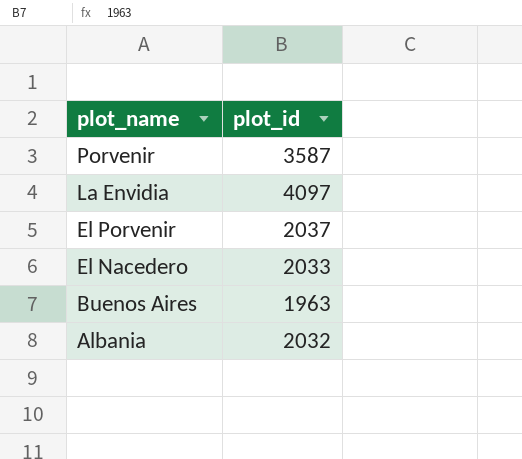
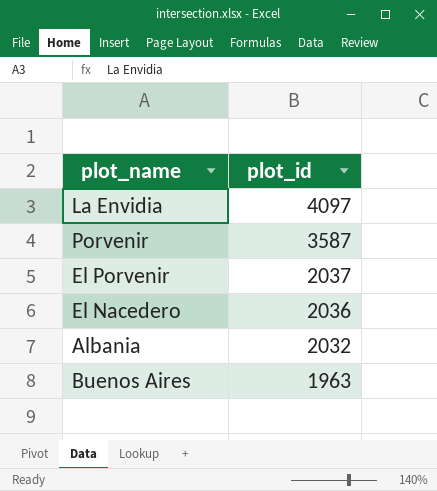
row order: plot_name descending -> plot_id descending
El Nacedero | plot_id: 2033 -> 2036

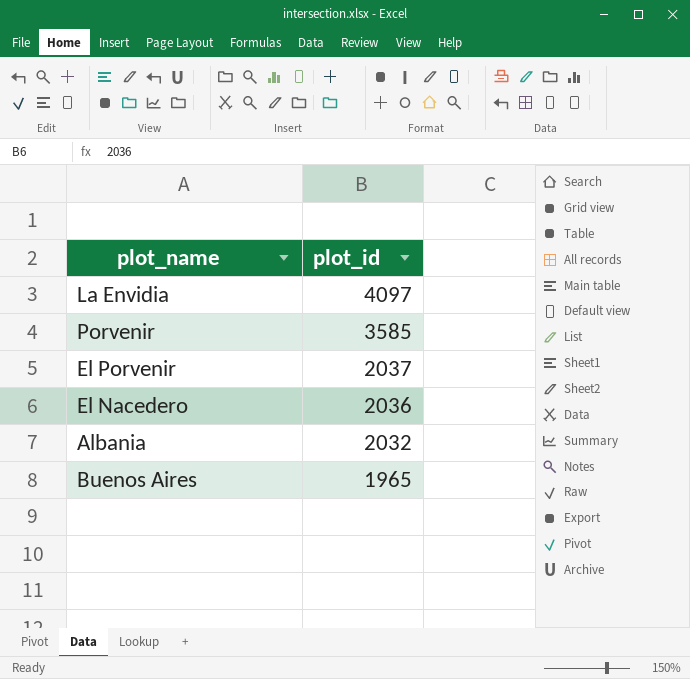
Porvenir | plot_id: 3587 -> 3585
Buenos Aires | plot_id: 1963 -> 1965

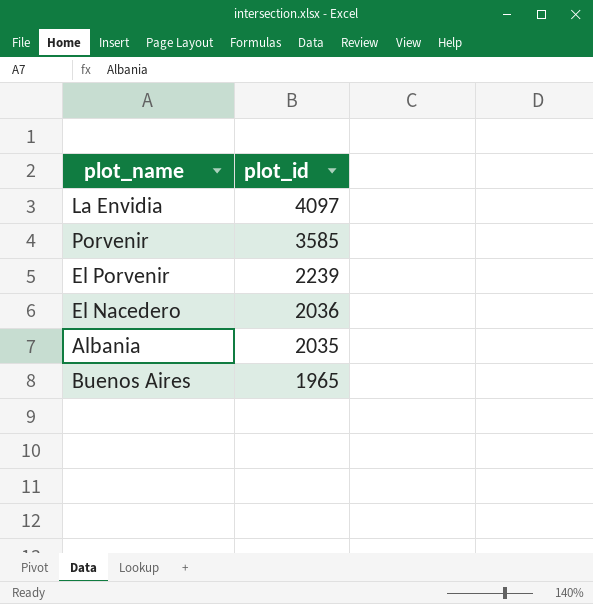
El Porvenir | plot_id: 2037 -> 2239
Albania | plot_id: 2032 -> 2035

